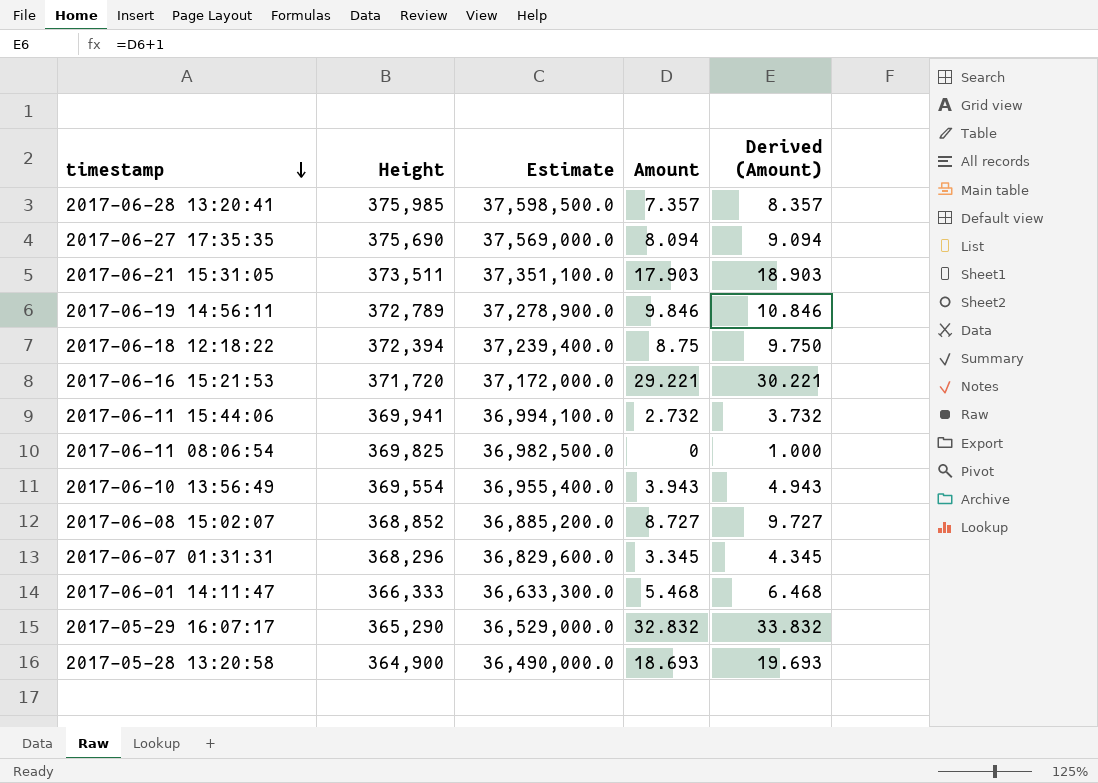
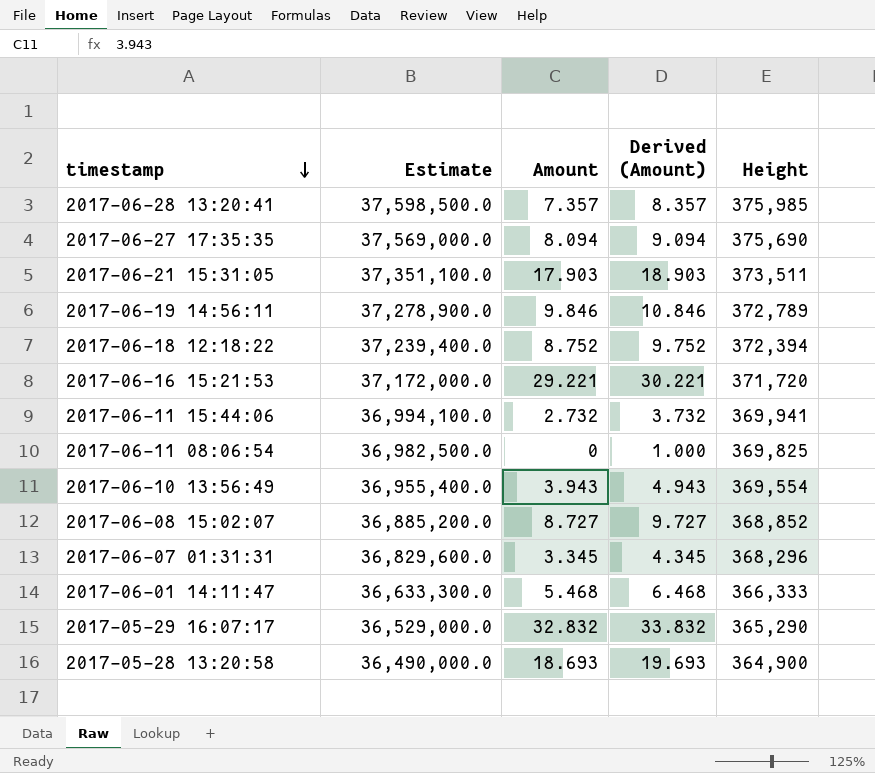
column Height | position: 2 -> 5
2017-06-18 12:18:22 | Amount: 8.75 -> 8.752
2017-06-18 12:18:22 | Derived (Amount): 9.750 -> 9.752

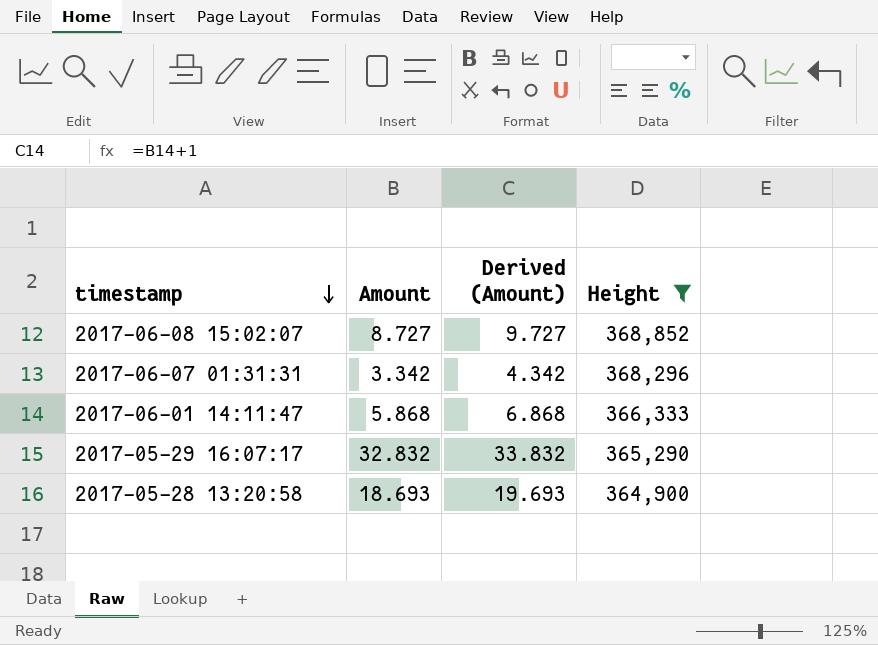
filter: none -> Height <= 368,852
column Estimate | formula: [Height] * 100 -> none
2017-06-07 01:31:31 | Amount: 3.345 -> 3.342
2017-06-07 01:31:31 | Derived (Amount): 4.345 -> 4.342
2017-06-01 14:11:47 | Amount: 5.468 -> 5.868
2017-06-01 14:11:47 | Derived (Amount): 6.468 -> 6.868

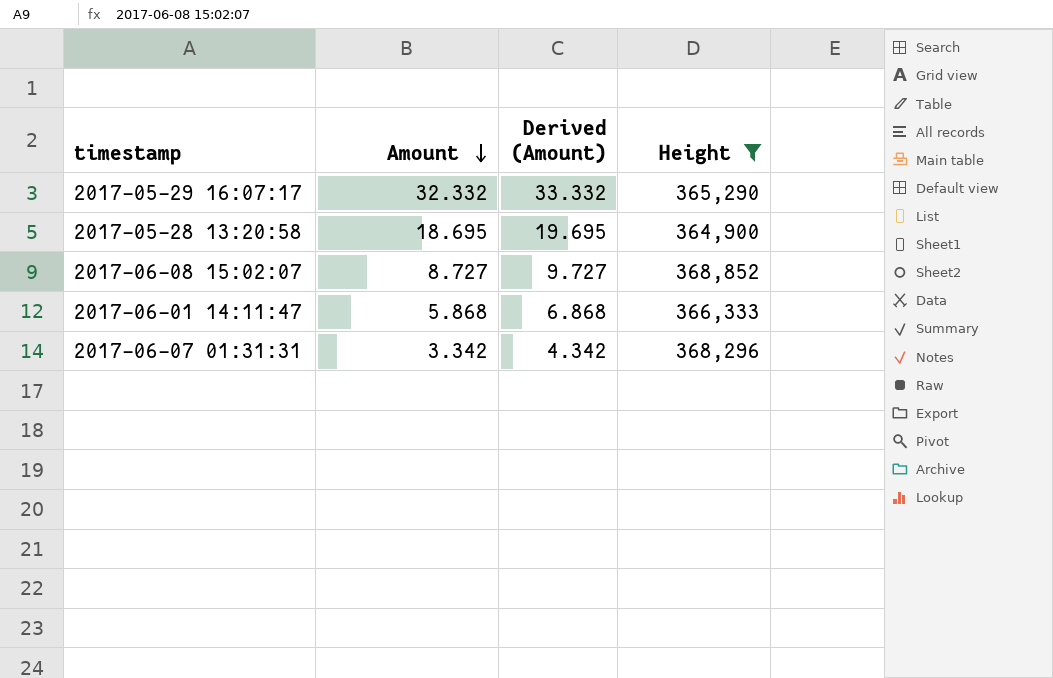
row order: timestamp descending -> Amount descending
2017-05-29 16:07:17 | Amount: 32.832 -> 32.332
2017-05-29 16:07:17 | Derived (Amount): 33.832 -> 33.332
2017-05-28 13:20:58 | Amount: 18.693 -> 18.695
2017-05-28 13:20:58 | Derived (Amount): 19.693 -> 19.695

